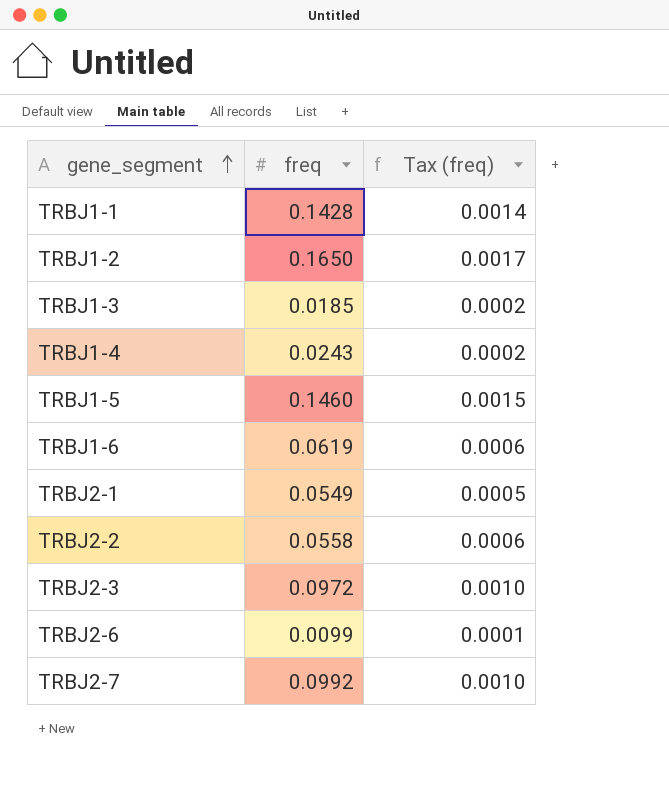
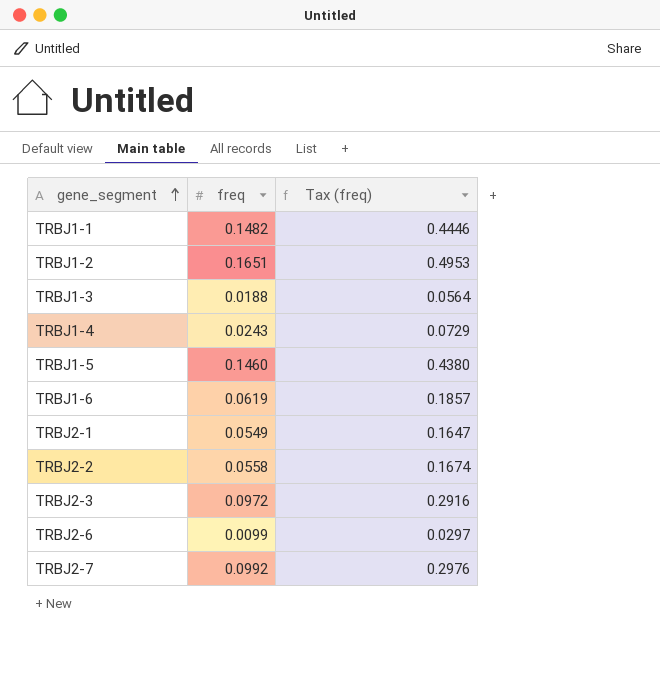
column Tax (freq) | formula: [freq] * 0.01 -> [freq] * 3
TRBJ1-1 | freq: 0.1428 -> 0.1482
TRBJ1-2 | freq: 0.1650 -> 0.1651
TRBJ1-3 | freq: 0.0185 -> 0.0188

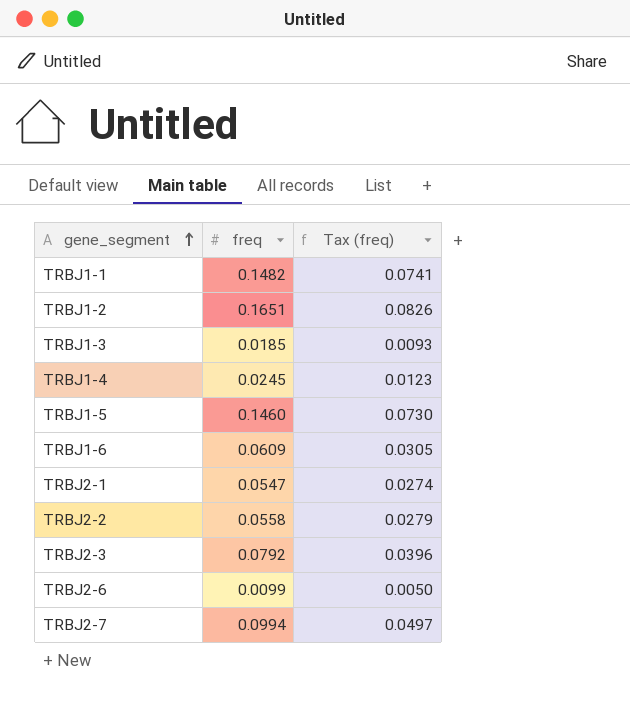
column Tax (freq) | formula: [freq] * 3 -> [freq] * 0.5
TRBJ1-3 | freq: 0.0188 -> 0.0185
TRBJ1-4 | freq: 0.0243 -> 0.0245
TRBJ1-6 | freq: 0.0619 -> 0.0609
TRBJ2-1 | freq: 0.0549 -> 0.0547
TRBJ2-3 | freq: 0.0972 -> 0.0792
TRBJ2-7 | freq: 0.0992 -> 0.0994

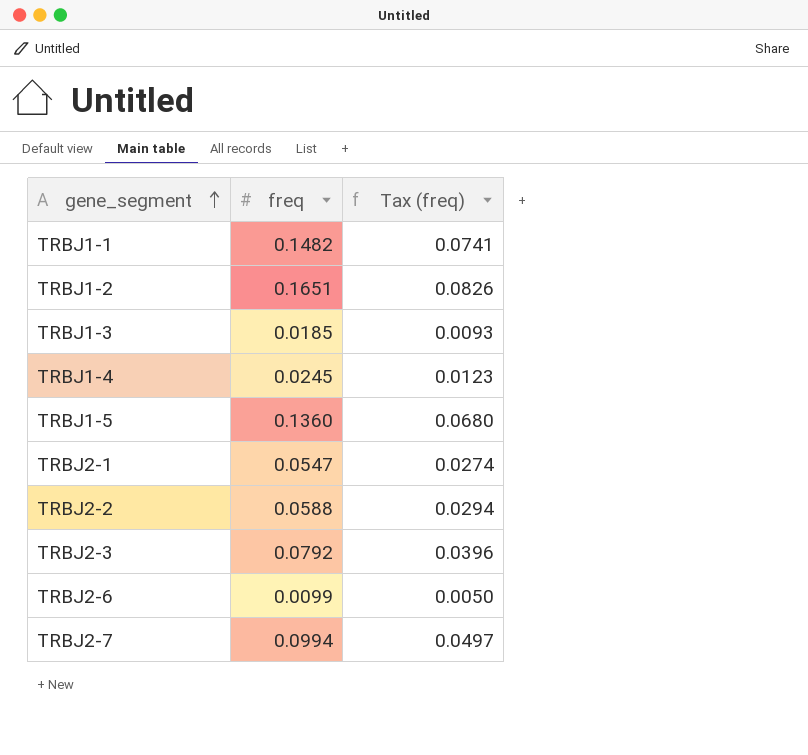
row TRBJ1-6: 0.0609 | 0.0305 -> none
TRBJ1-5 | freq: 0.1460 -> 0.1360
TRBJ1-5 | Tax (freq): 0.0730 -> 0.0680
TRBJ2-2 | freq: 0.0558 -> 0.0588
TRBJ2-2 | Tax (freq): 0.0279 -> 0.0294

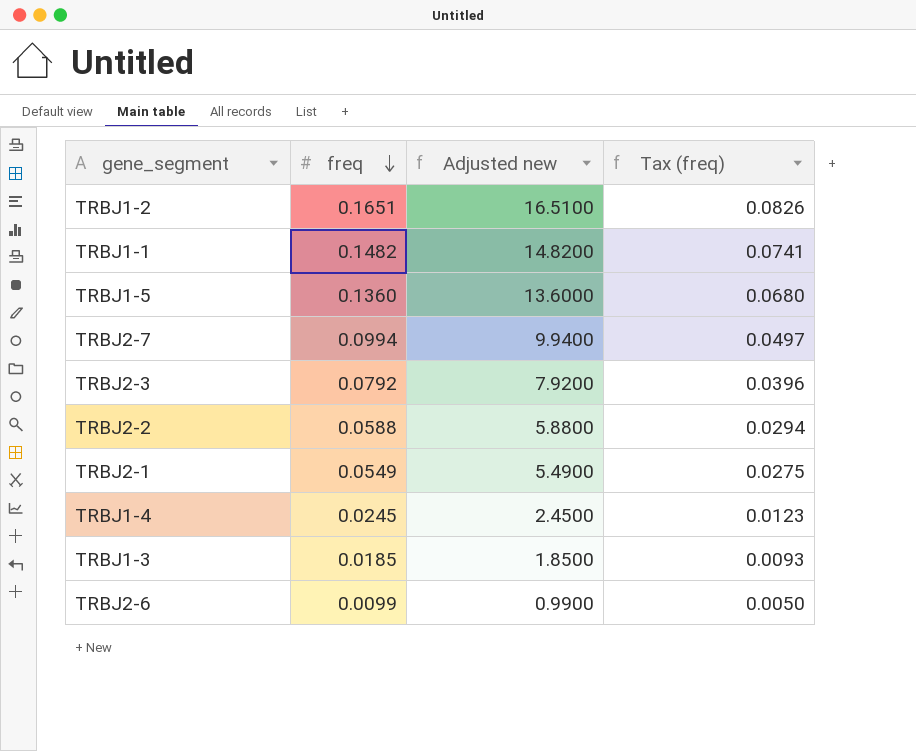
row order: gene_segment ascending -> freq descending
column Adjusted new | formula: none -> [freq] * 100
TRBJ2-1 | freq: 0.0547 -> 0.0549
TRBJ2-1 | Tax (freq): 0.0274 -> 0.0275

